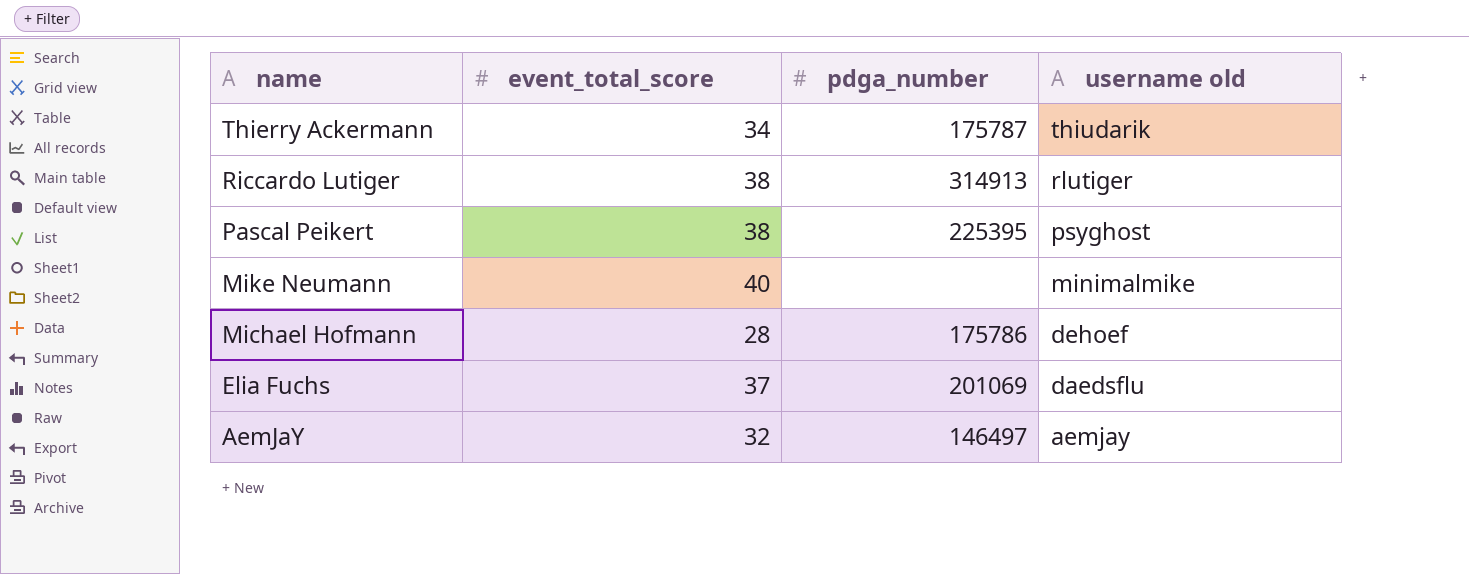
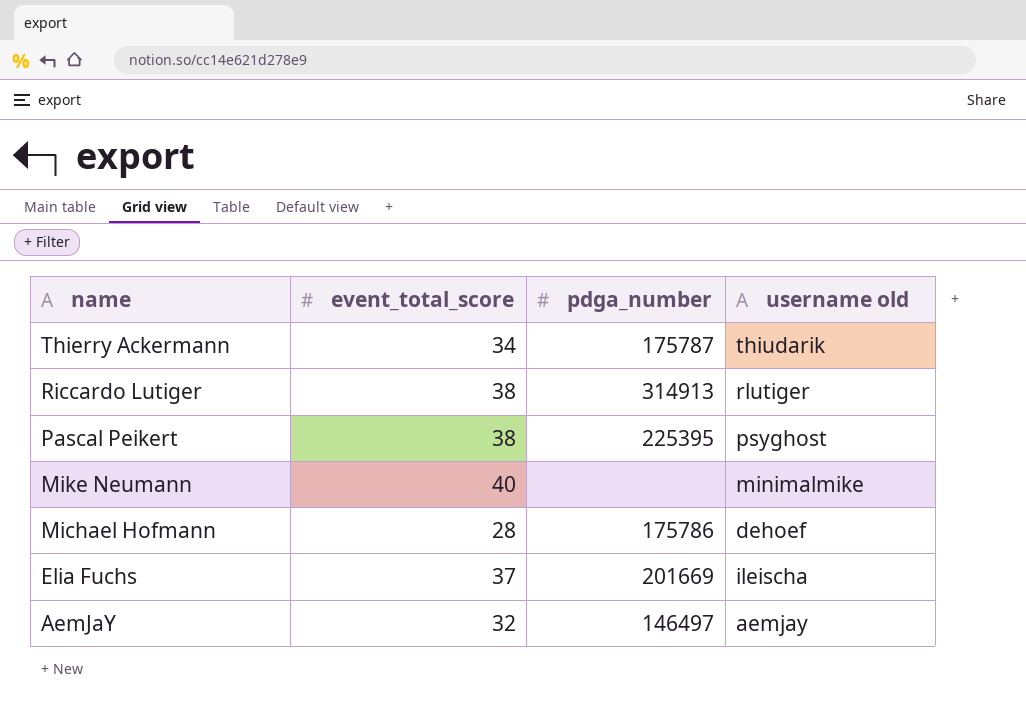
Elia Fuchs | pdga_number: 201069 -> 201669
Elia Fuchs | username old: daedsflu -> ileischa

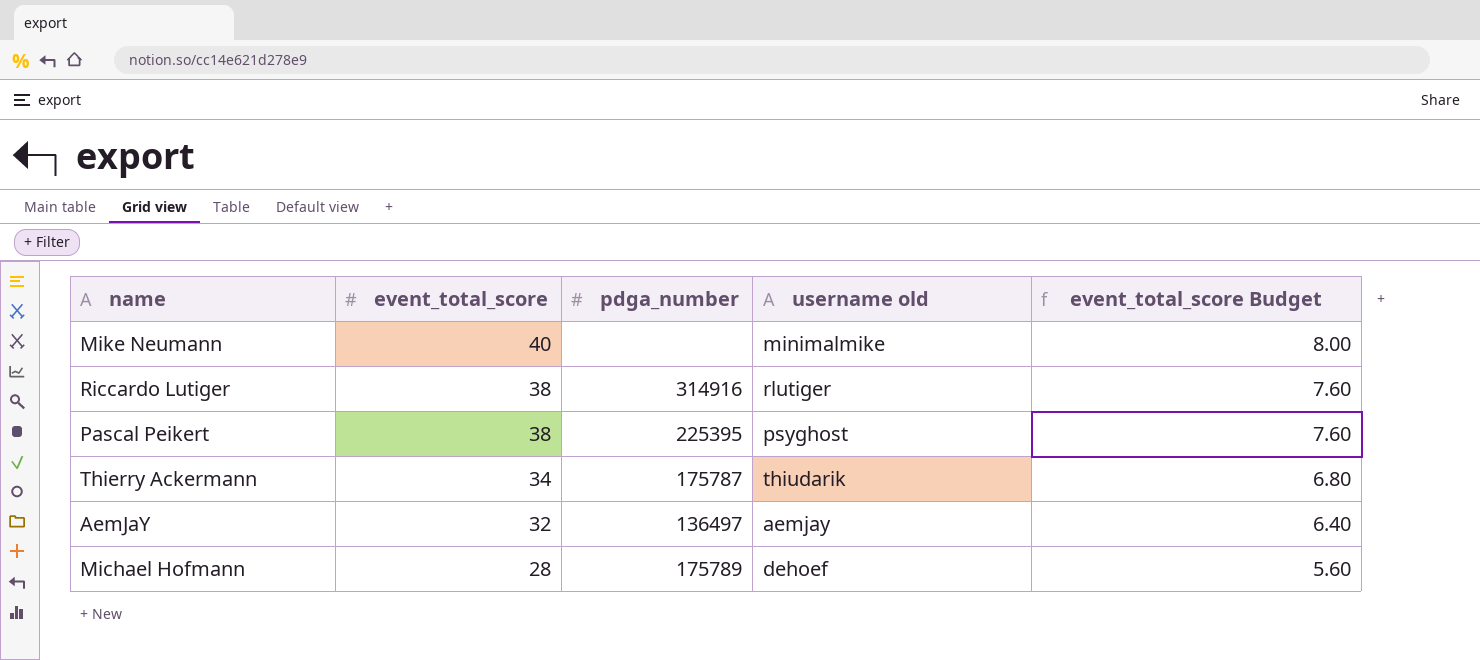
row order: name descending -> event_total_score descending
column event_total_score Budget | formula: none -> [event_total_score] * 0.2
row Elia Fuchs: 37 | 201669 | ileischa -> none
Riccardo Lutiger | pdga_number: 314913 -> 314916
AemJaY | pdga_number: 146497 -> 136497
Michael Hofmann | pdga_number: 175786 -> 175789

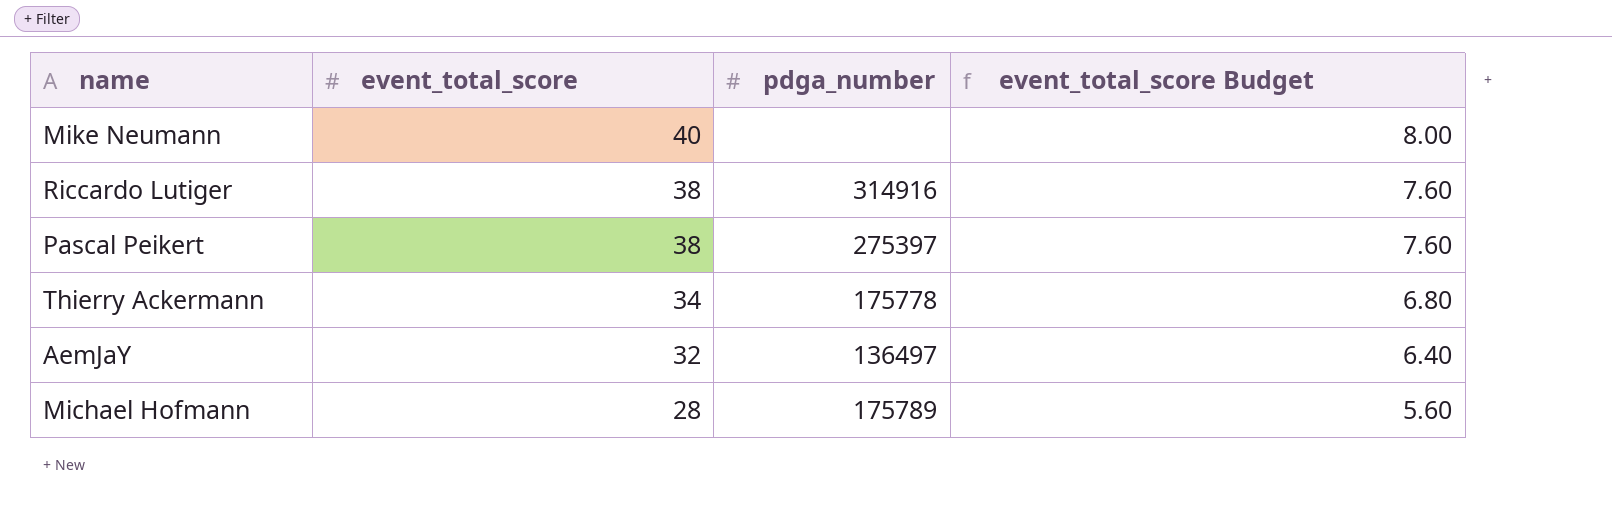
column username old | position: 4 -> none
Pascal Peikert | pdga_number: 225395 -> 275397
Thierry Ackermann | pdga_number: 175787 -> 175778

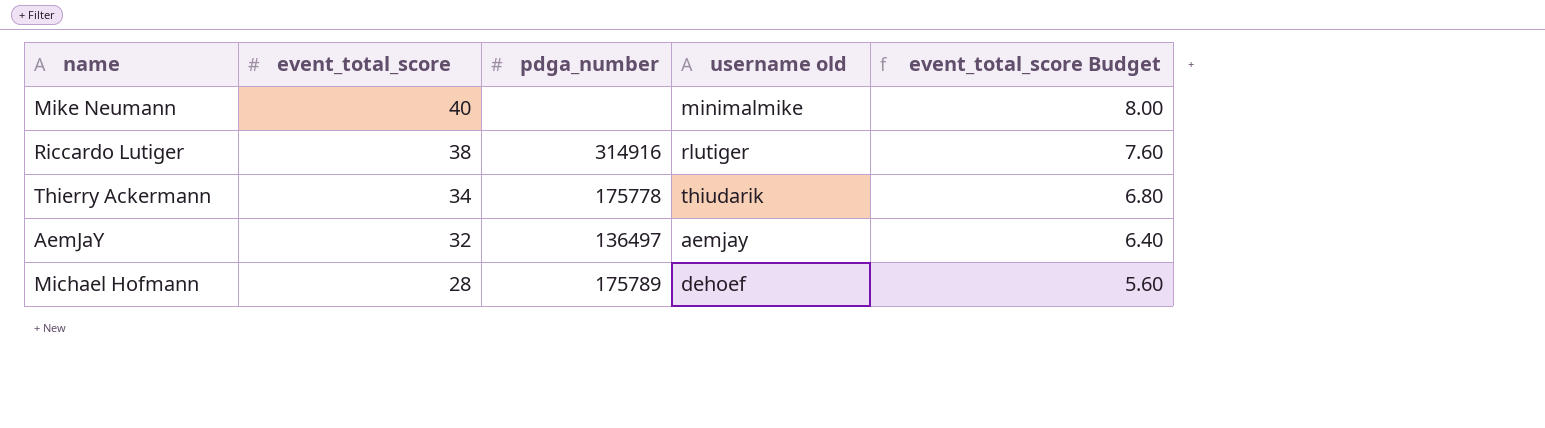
column username old | position: none -> 4
row Pascal Peikert: 38 | 275397 | 7.60 -> none

